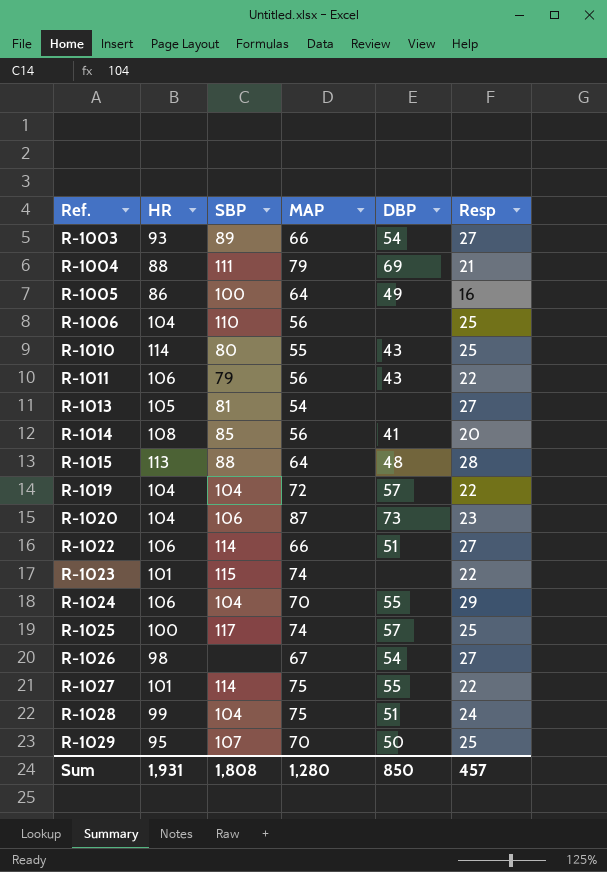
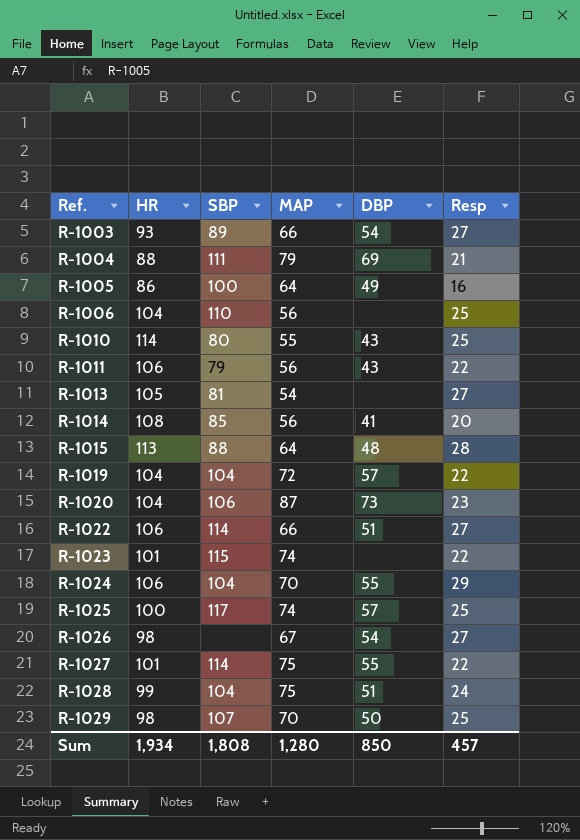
R-1029 | HR: 95 -> 98
Sum | HR: 1,931 -> 1,934

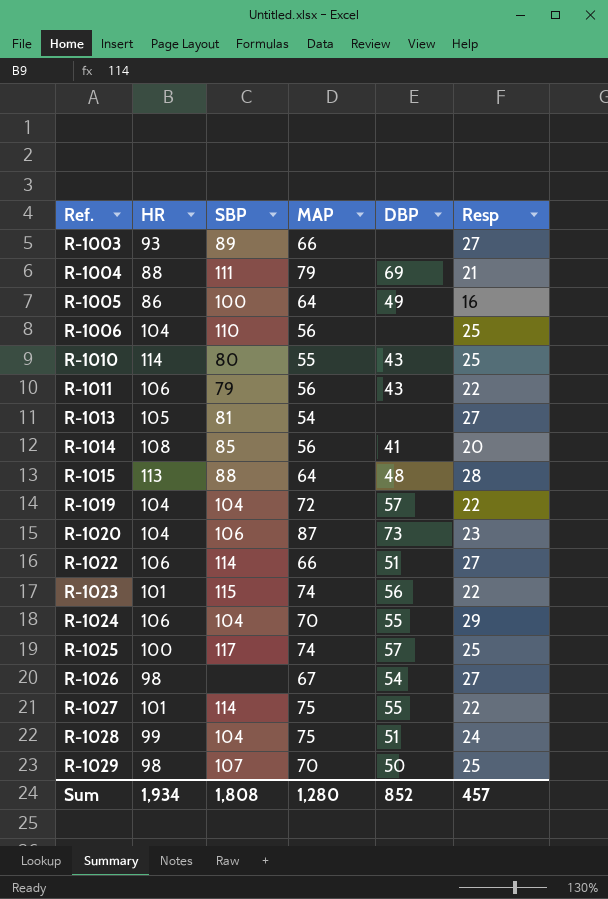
R-1003 | DBP: 54 -> none
R-1023 | DBP: none -> 56
Sum | DBP: 850 -> 852

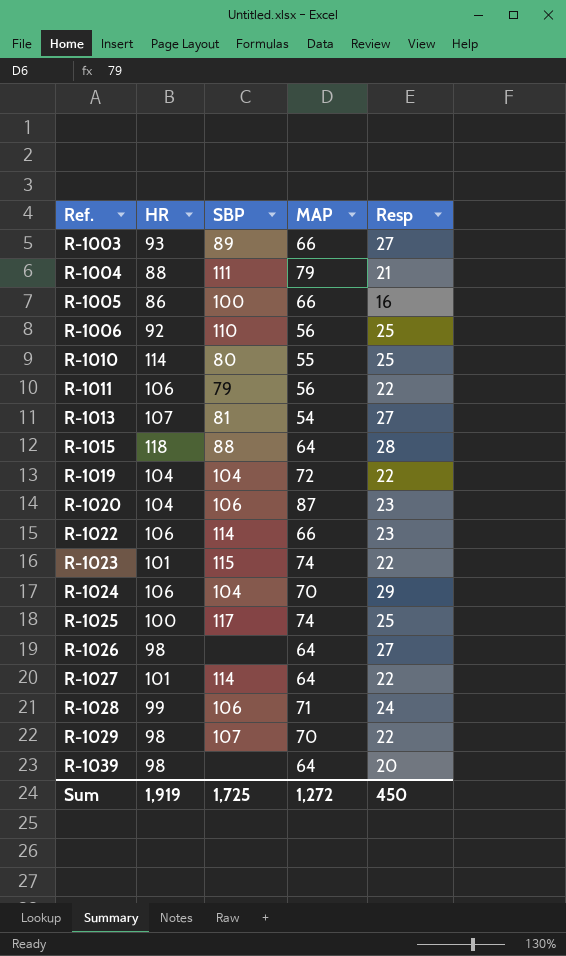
column DBP | position: 5 -> none
row R-1014: 108 | 85 | 56 | 41 | 20 -> none
R-1005 | MAP: 64 -> 66
R-1006 | HR: 104 -> 92
R-1013 | HR: 105 -> 107
R-1015 | HR: 113 -> 118
R-1022 | Resp: 27 -> 23
R-1026 | MAP: 67 -> 64
R-1027 | MAP: 75 -> 64
R-1028 | SBP: 104 -> 106
R-1028 | MAP: 75 -> 71
R-1029 | Resp: 25 -> 22
row R-1039: none -> 98 | none | 64 | 20
Sum | HR: 1,934 -> 1,919
Sum | SBP: 1,808 -> 1,725
Sum | MAP: 1,280 -> 1,272
Sum | Resp: 457 -> 450

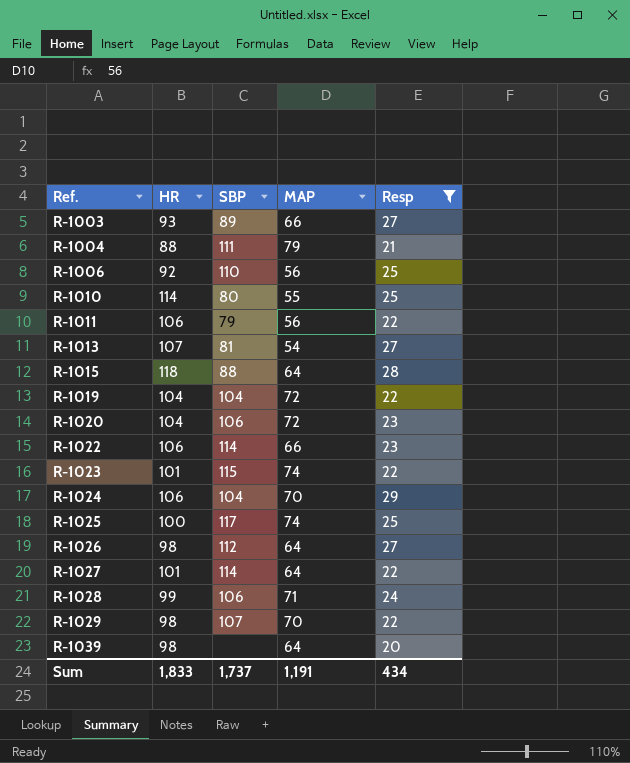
filter: none -> Resp != 16
R-1020 | MAP: 87 -> 72
R-1026 | SBP: none -> 112
Sum | HR: 1,919 -> 1,833
Sum | SBP: 1,725 -> 1,737
Sum | MAP: 1,272 -> 1,191
Sum | Resp: 450 -> 434

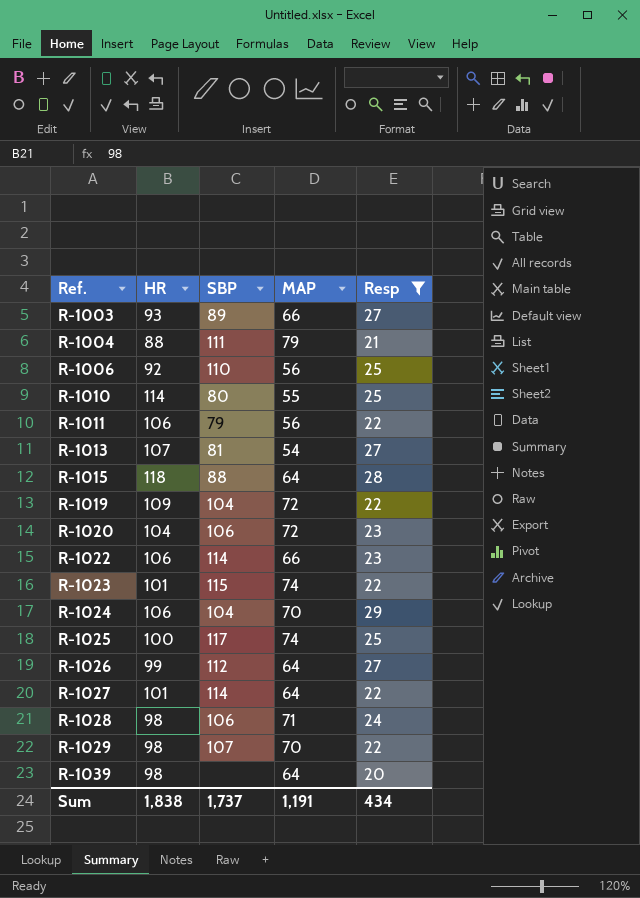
R-1019 | HR: 104 -> 109
R-1026 | HR: 98 -> 99
R-1028 | HR: 99 -> 98
Sum | HR: 1,833 -> 1,838

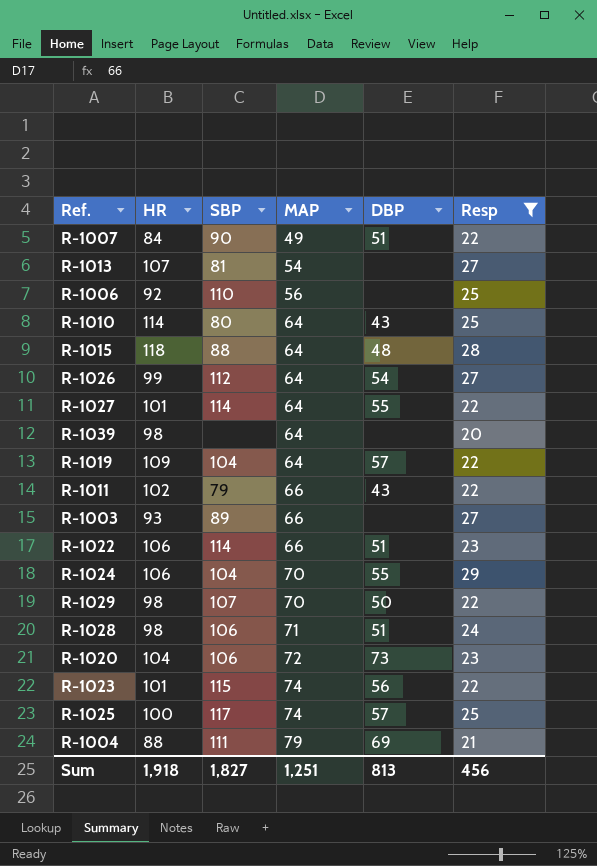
row order: Ref. ascending -> MAP ascending
column DBP | position: none -> 5
row R-1007: none -> 84 | 90 | 49 | 51 | 22
R-1010 | MAP: 55 -> 64
R-1019 | MAP: 72 -> 64
R-1011 | HR: 106 -> 102
R-1011 | MAP: 56 -> 66
Sum | HR: 1,838 -> 1,918
Sum | SBP: 1,737 -> 1,827
Sum | MAP: 1,191 -> 1,251
Sum | Resp: 434 -> 456

